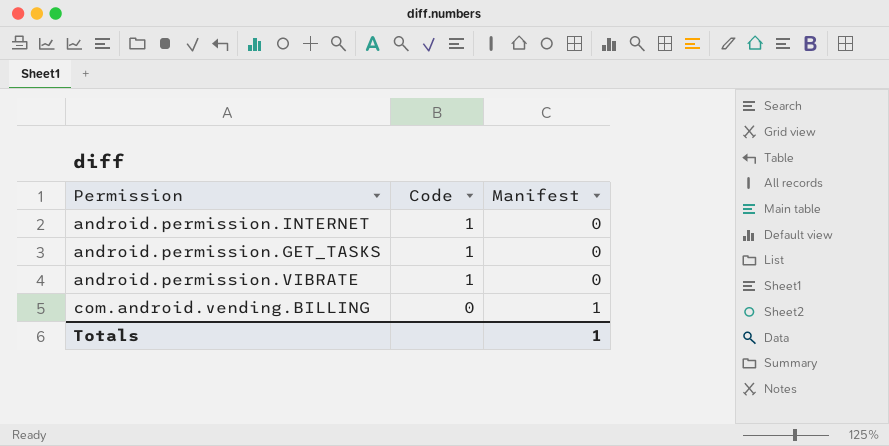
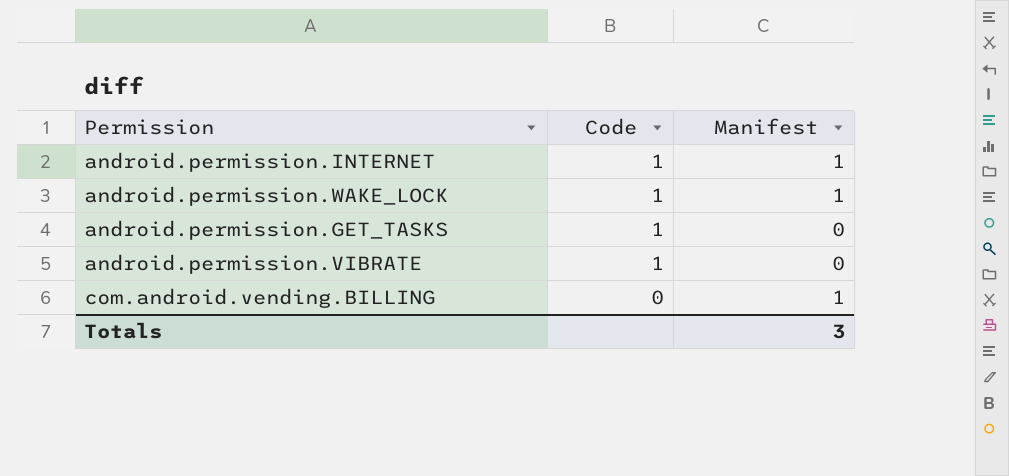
android.permission.INTERNET | Manifest: 0 -> 1
row android.permission.WAKE_LOCK: none -> 1 | 1
Totals | Manifest: 1 -> 3

